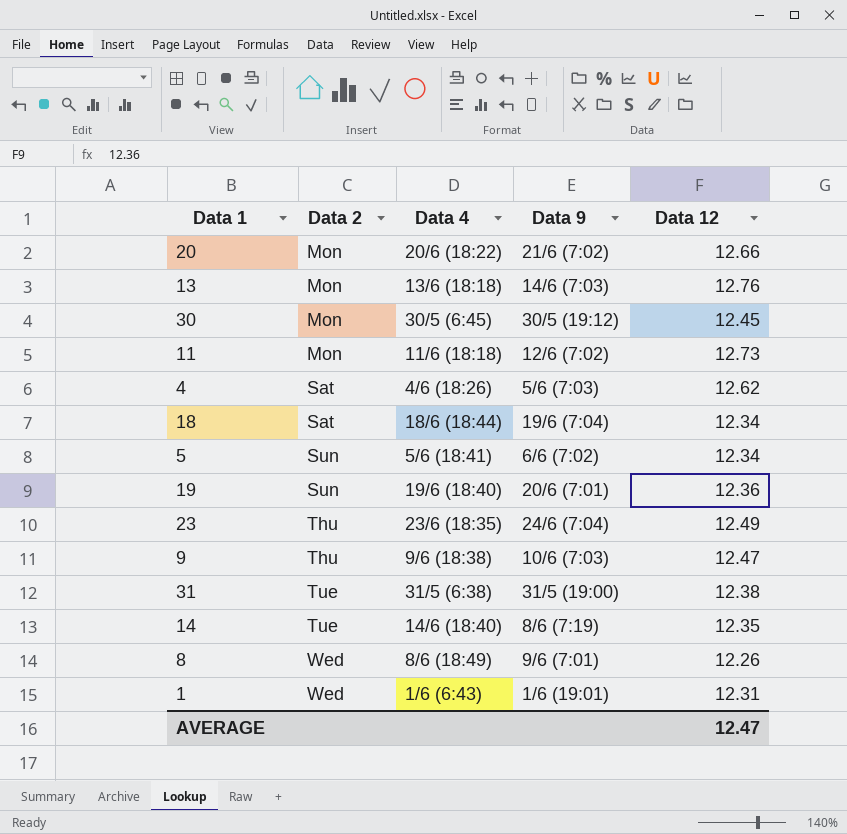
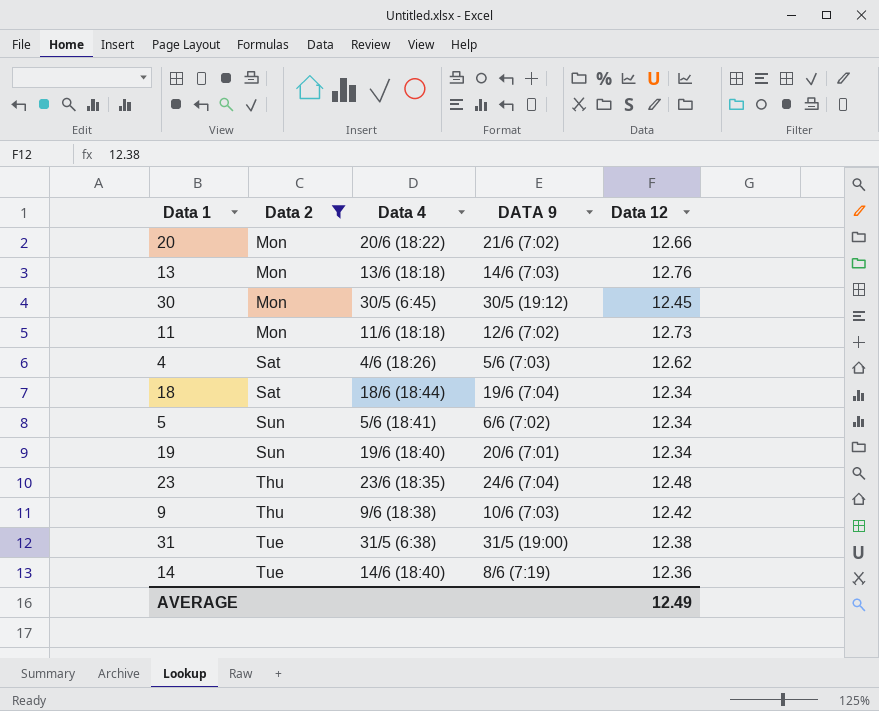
filter: none -> Data 2 != Wed
column name: Data 9 -> DATA 9
19 | Data 12: 12.36 -> 12.34
23 | Data 12: 12.49 -> 12.48
9 | Data 12: 12.47 -> 12.42
14 | Data 12: 12.35 -> 12.36
AVERAGE | Data 12: 12.47 -> 12.49

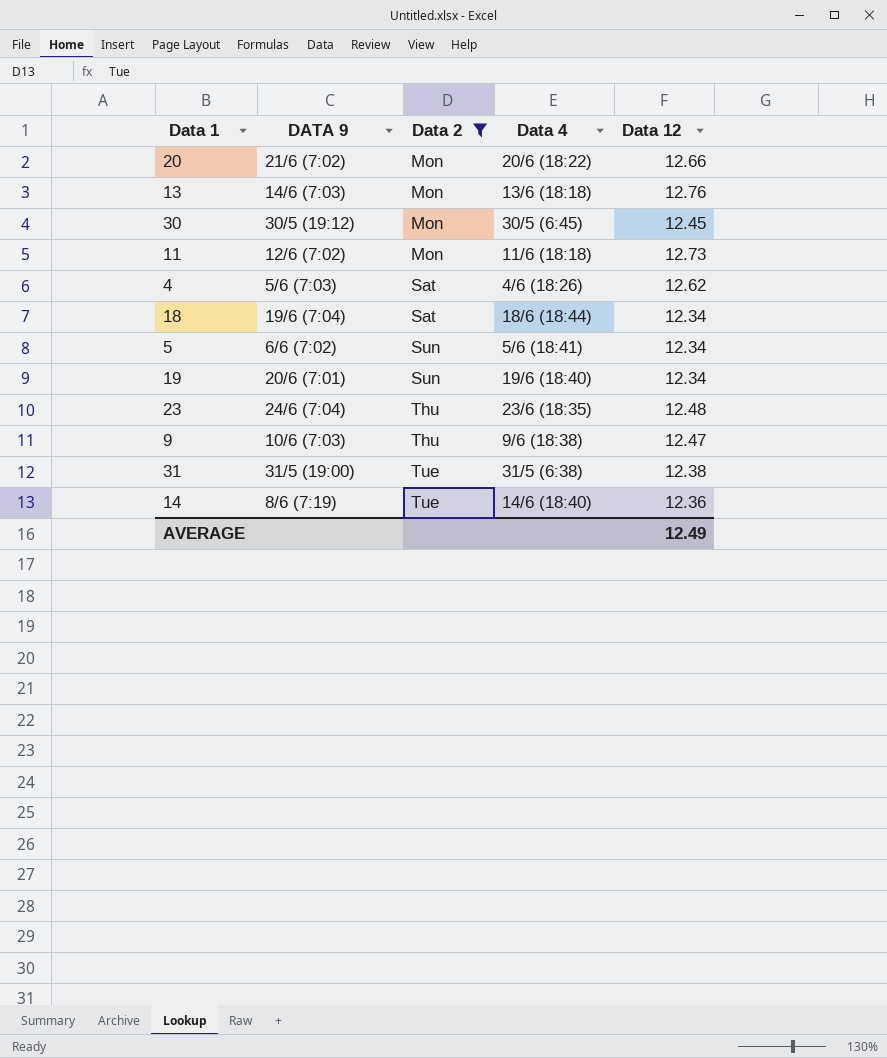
column DATA 9 | position: 4 -> 2
9 | Data 12: 12.42 -> 12.47

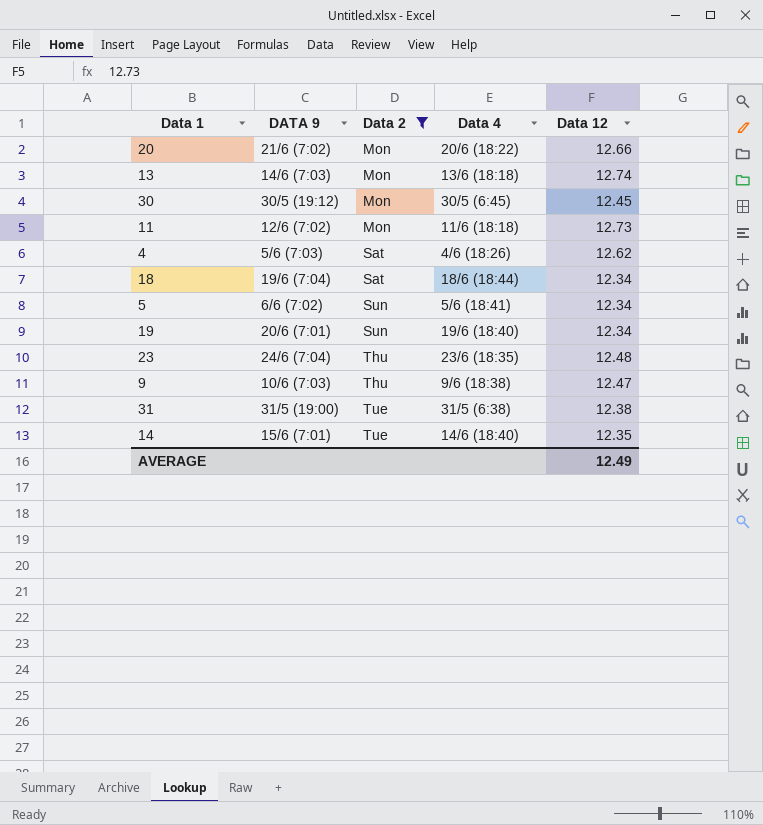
13 | Data 12: 12.76 -> 12.74
14 | DATA 9: 8/6 (7:19) -> 15/6 (7:01)
14 | Data 12: 12.36 -> 12.35

